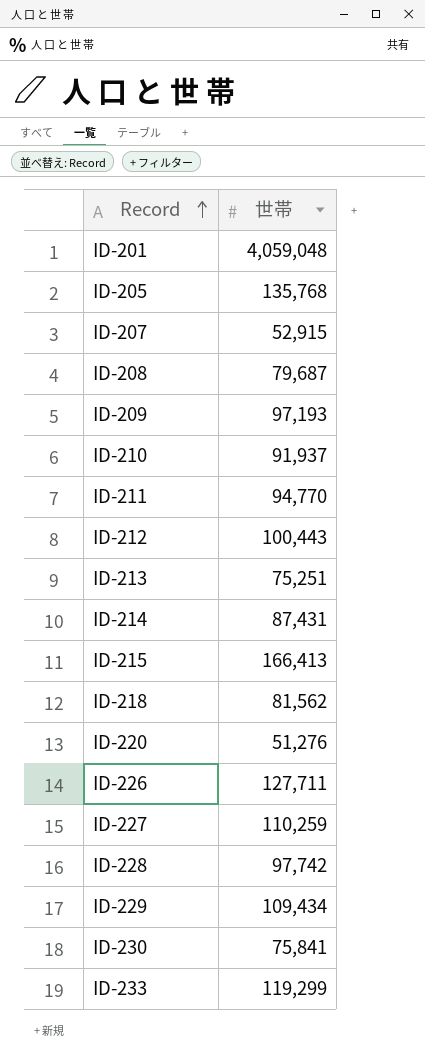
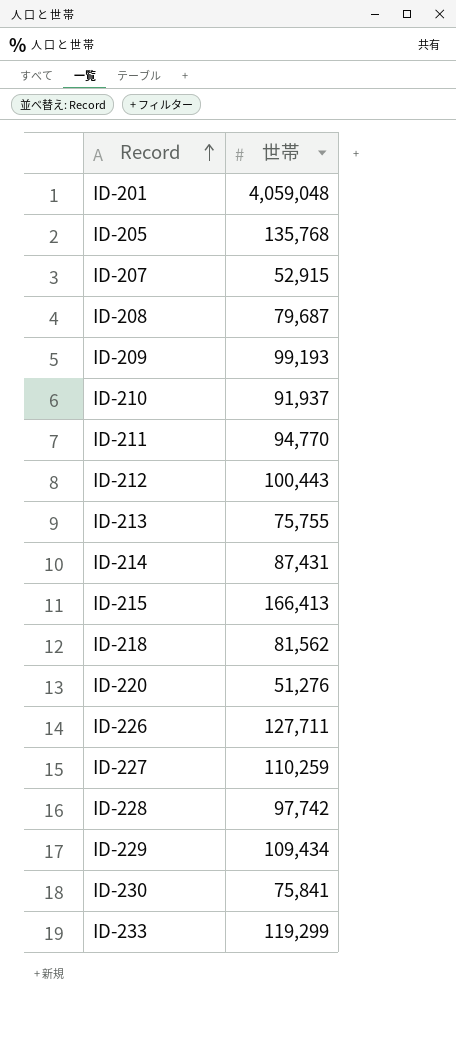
ID-209 | 世帯: 97,193 -> 99,193
ID-213 | 世帯: 75,251 -> 75,755

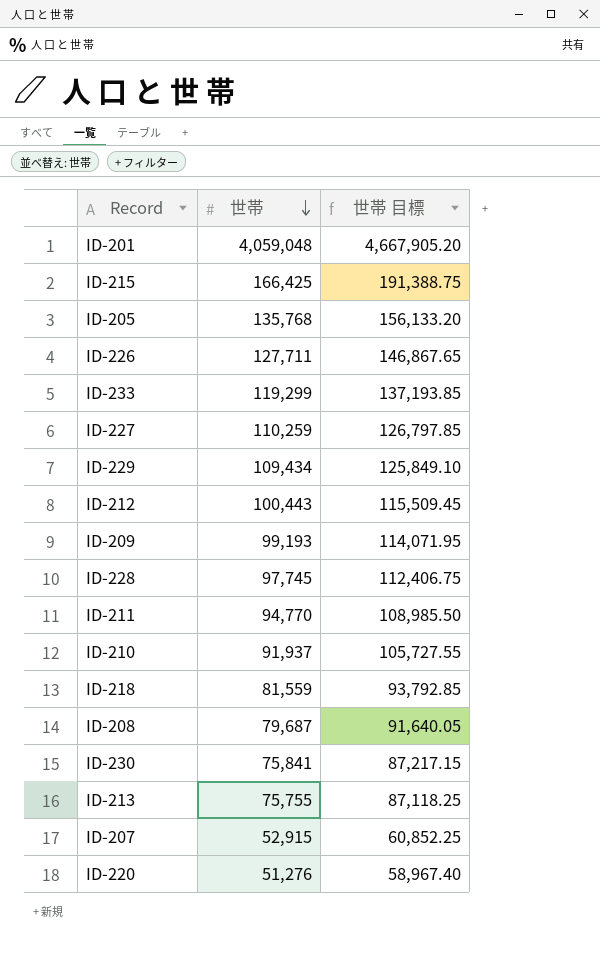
row order: Record ascending -> 世帯 descending
column 世帯 目標 | formula: none -> [世帯] * 1.15
row ID-214: 87,431 -> none
ID-215 | 世帯: 166,413 -> 166,425
ID-228 | 世帯: 97,742 -> 97,745
ID-218 | 世帯: 81,562 -> 81,559

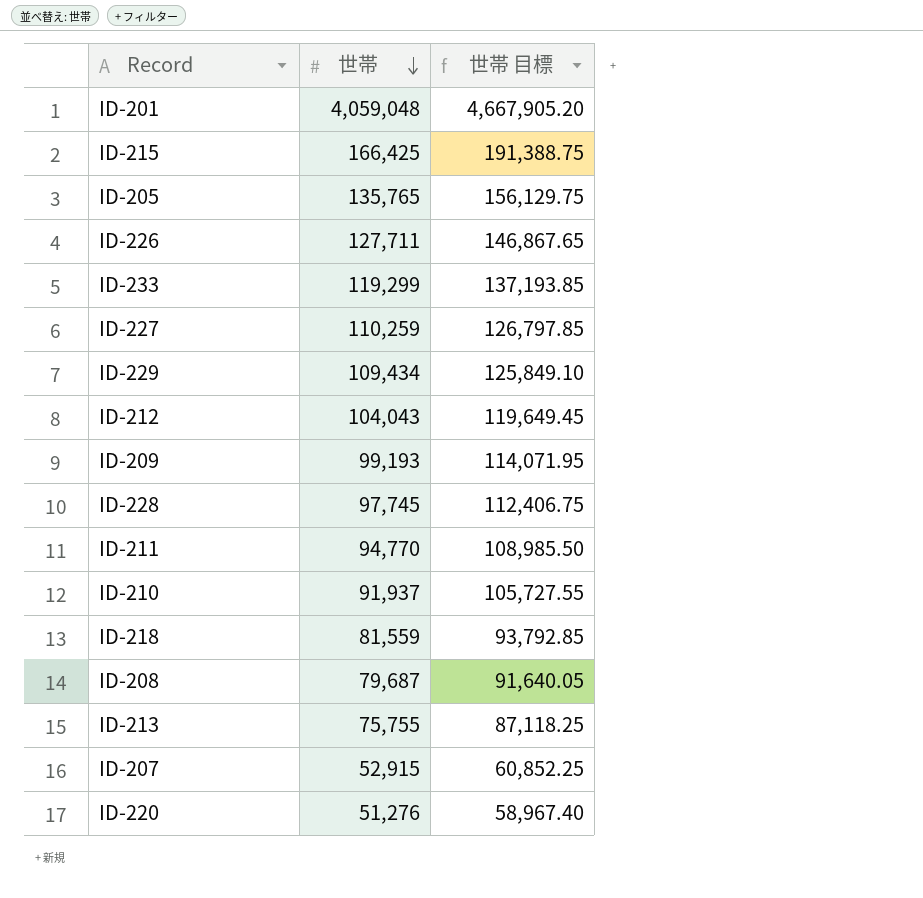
row ID-230: 75,841 | 87,217.15 -> none
ID-205 | 世帯: 135,768 -> 135,765
ID-205 | 世帯 目標: 156,133.20 -> 156,129.75
ID-212 | 世帯: 100,443 -> 104,043
ID-212 | 世帯 目標: 115,509.45 -> 119,649.45

